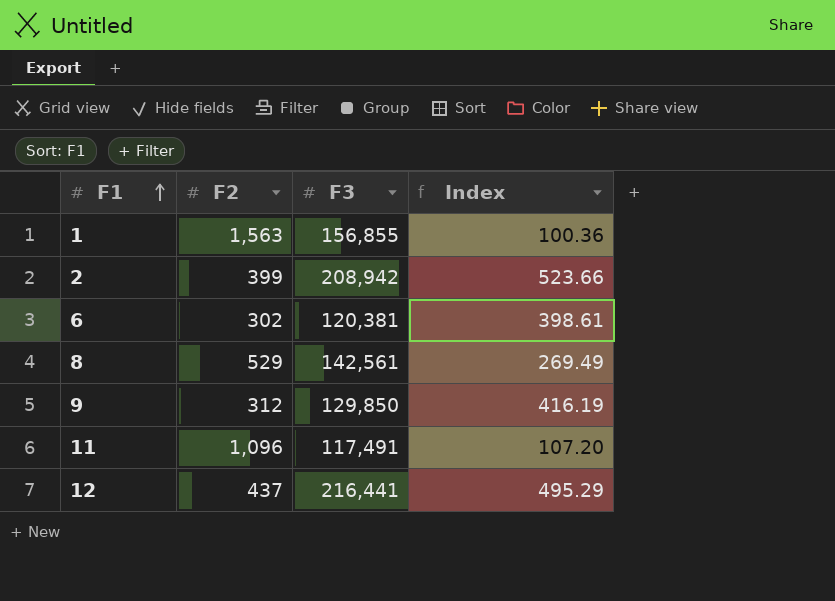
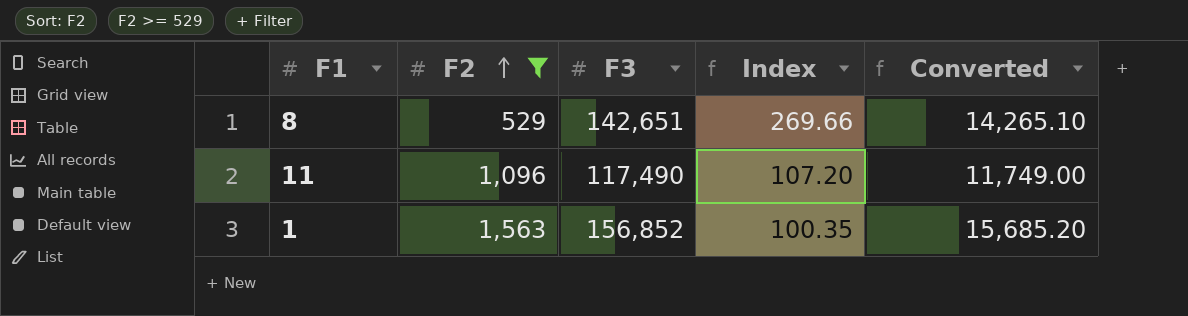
filter: none -> F2 >= 529
row order: F1 ascending -> F2 ascending
column Converted | formula: none -> [F3] * 0.1
8 | F3: 142,561 -> 142,651
8 | Index: 269.49 -> 269.66
11 | F3: 117,491 -> 117,490
1 | F3: 156,855 -> 156,852
1 | Index: 100.36 -> 100.35

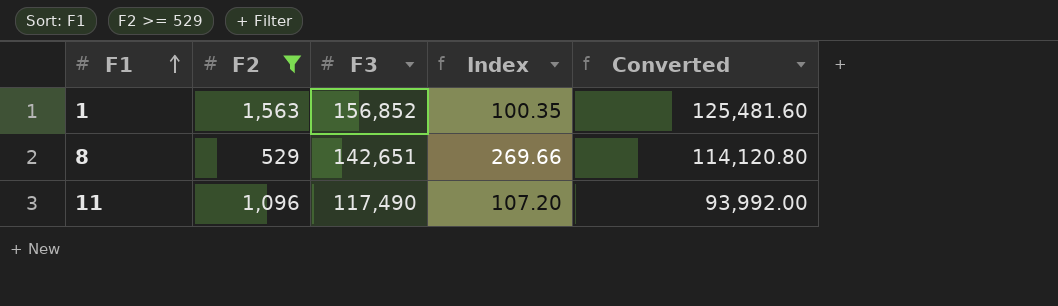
row order: F2 ascending -> F1 ascending
column Converted | formula: [F3] * 0.1 -> [F3] * 0.8

